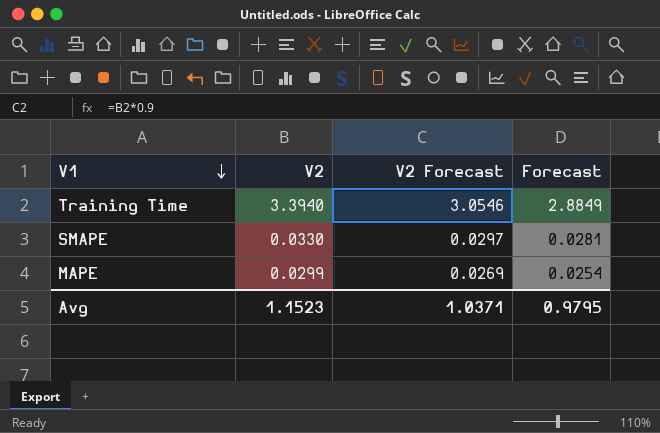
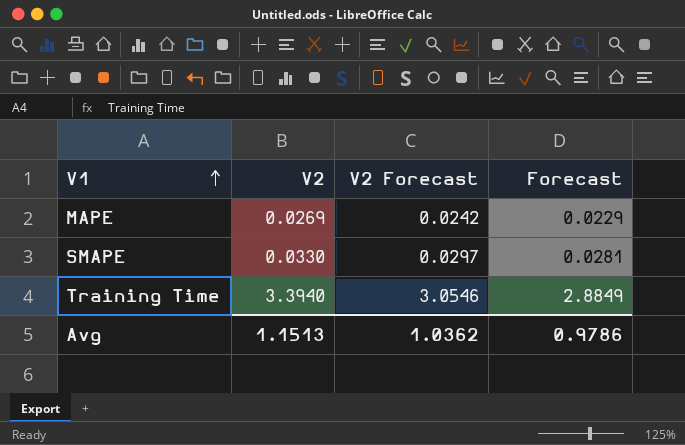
row order: V1 descending -> V1 ascending
MAPE | V2: 0.0299 -> 0.0269
MAPE | V2 Forecast: 0.0269 -> 0.0242
MAPE | Forecast: 0.0254 -> 0.0229
Avg | V2: 1.1523 -> 1.1513
Avg | V2 Forecast: 1.0371 -> 1.0362
Avg | Forecast: 0.9795 -> 0.9786

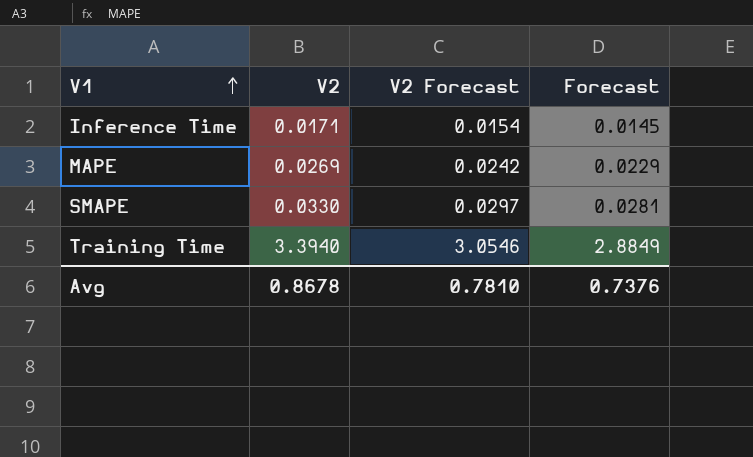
row Inference Time: none -> 0.0171 | 0.0154 | 0.0145
Avg | V2: 1.1513 -> 0.8678
Avg | V2 Forecast: 1.0362 -> 0.7810
Avg | Forecast: 0.9786 -> 0.7376

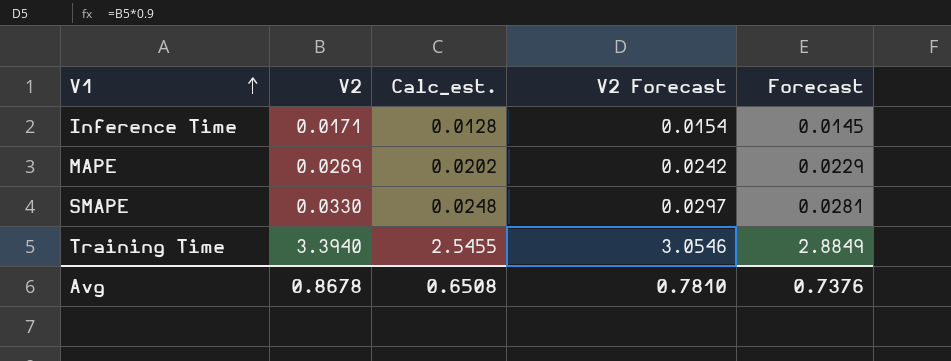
column Calc_est. | formula: none -> [V2] * 0.75

